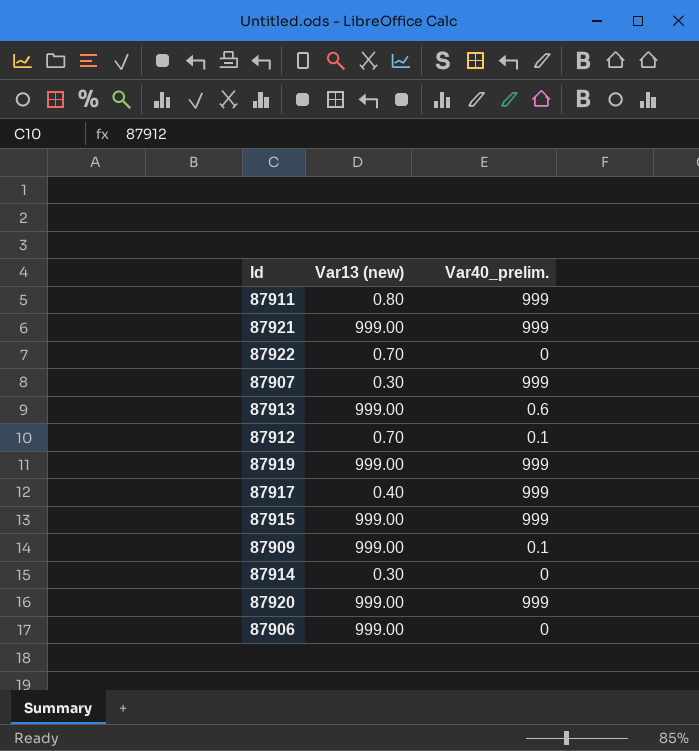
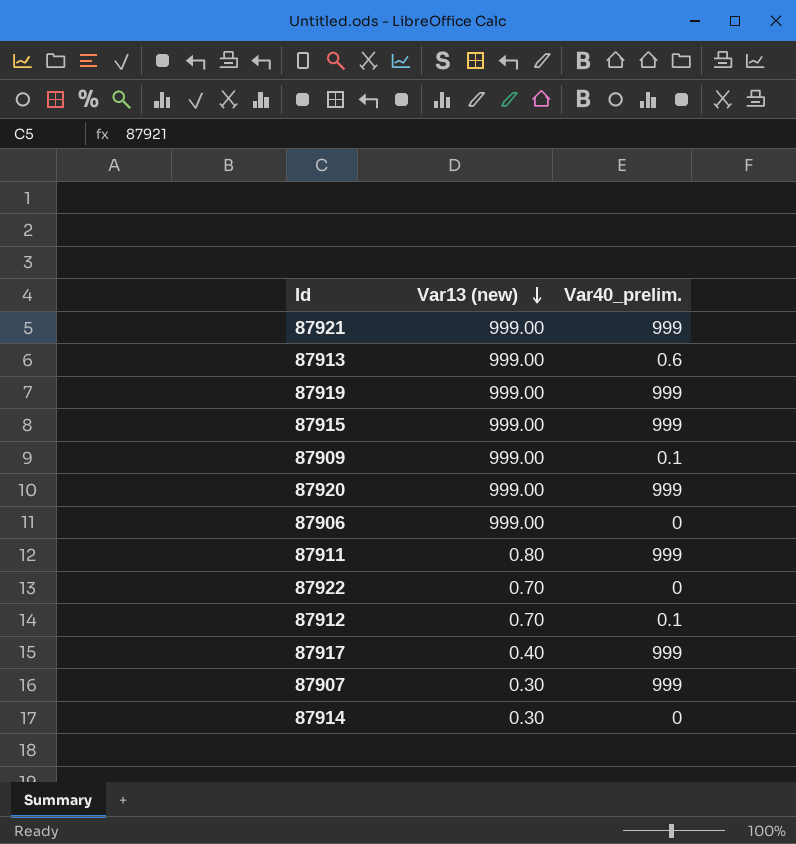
row order: none -> Var13 (new) descending

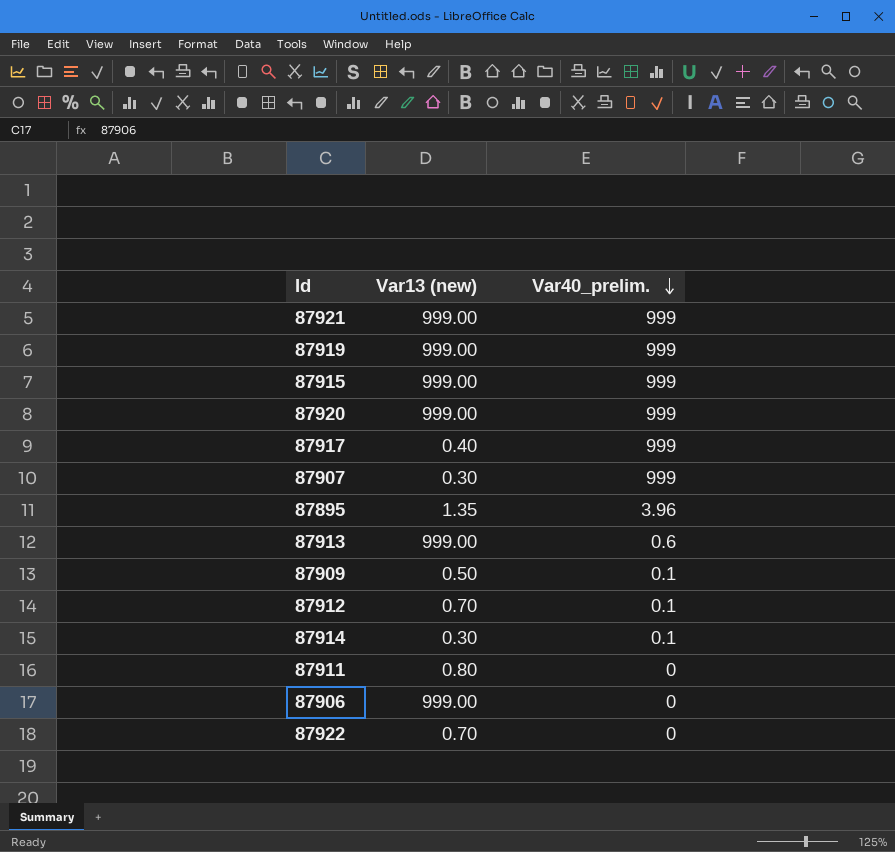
row order: Var13 (new) descending -> Var40_prelim. descending
row 87895: none -> 1.35 | 3.96
87909 | Var13 (new): 999.00 -> 0.50
87914 | Var40_prelim.: 0 -> 0.1
87911 | Var40_prelim.: 999 -> 0

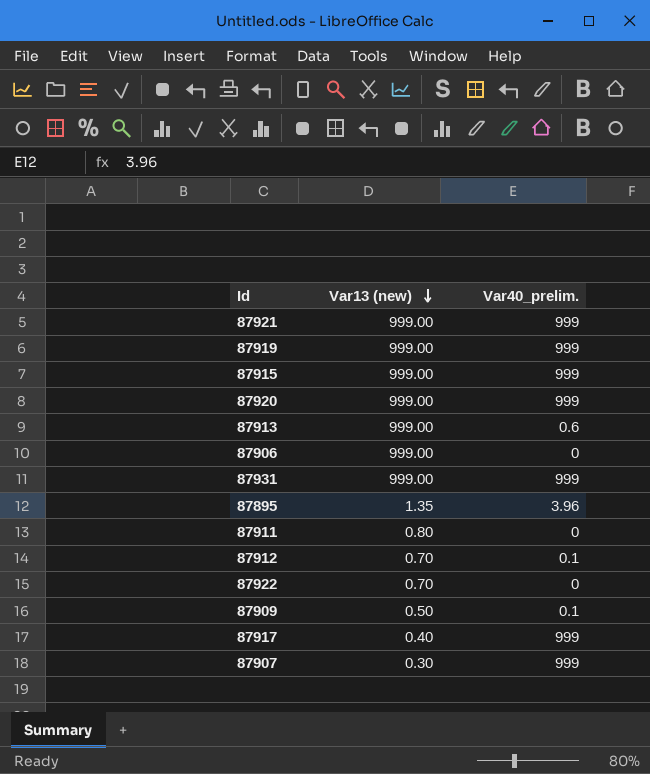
row order: Var40_prelim. descending -> Var13 (new) descending
row 87914: 0.30 | 0.1 -> none
row 87931: none -> 999.00 | 999

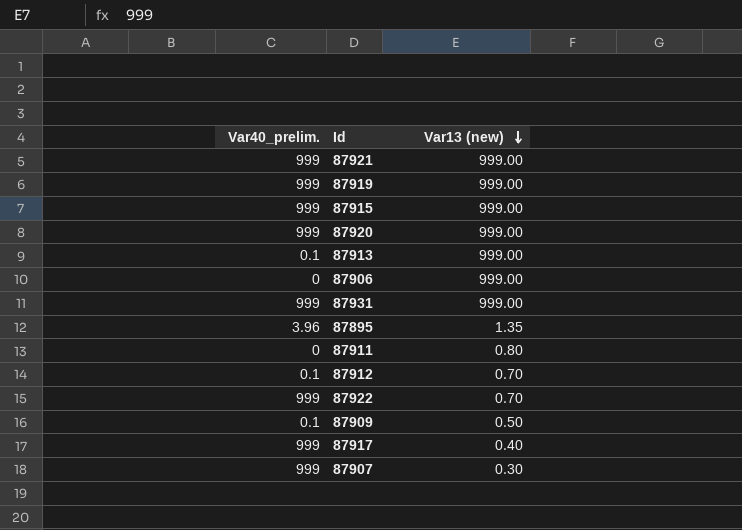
column Var40_prelim. | position: 3 -> 1
87913 | Var40_prelim.: 0.6 -> 0.1
87922 | Var40_prelim.: 0 -> 999

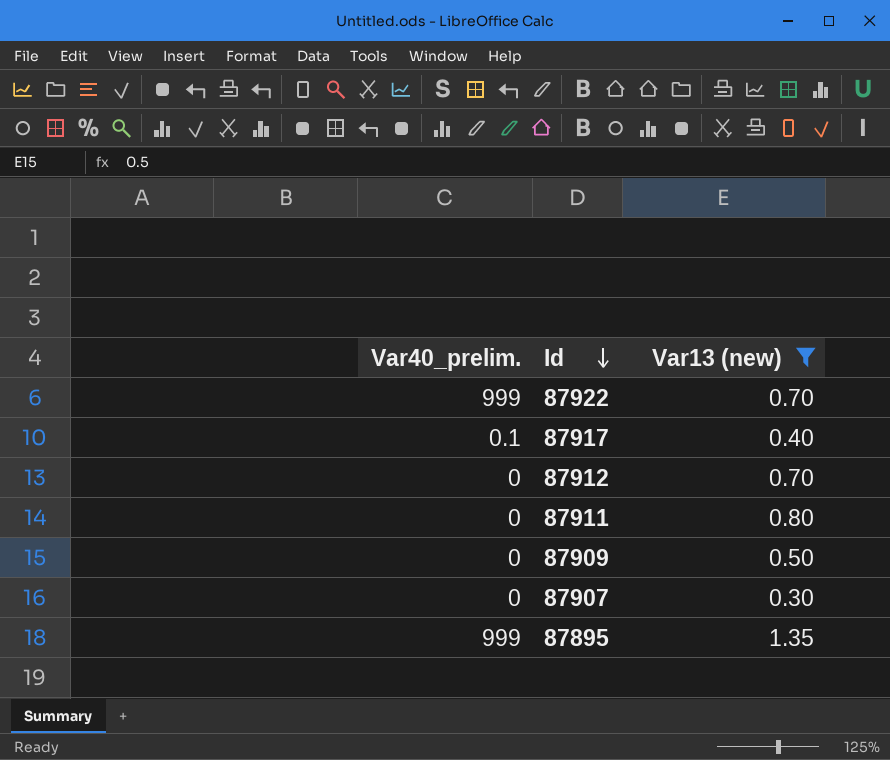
filter: none -> Var13 (new) != 999.00
row order: Var13 (new) descending -> Id descending
87917 | Var40_prelim.: 999 -> 0.1
87912 | Var40_prelim.: 0.1 -> 0
87909 | Var40_prelim.: 0.1 -> 0
87907 | Var40_prelim.: 999 -> 0
87895 | Var40_prelim.: 3.96 -> 999

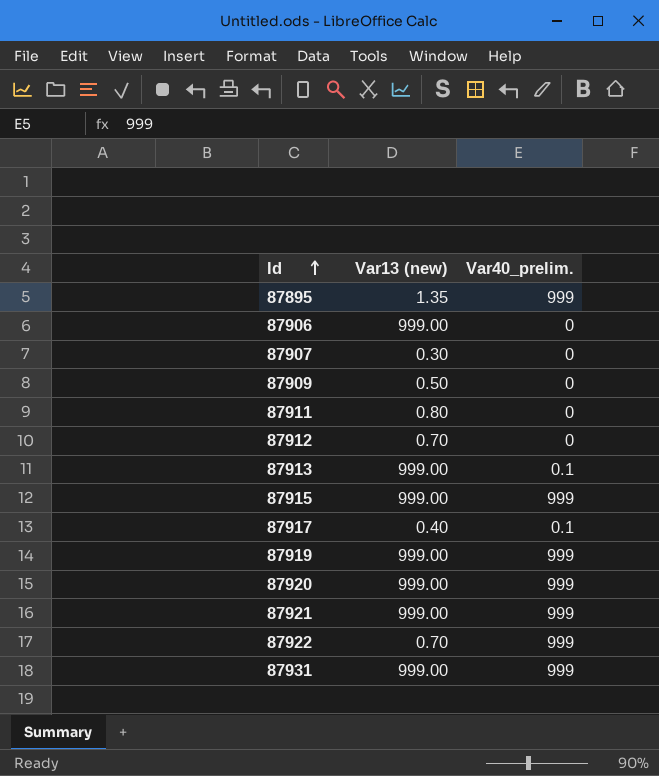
filter: Var13 (new) != 999.00 -> none
row order: Id descending -> Id ascending
column Var40_prelim. | position: 1 -> 3

